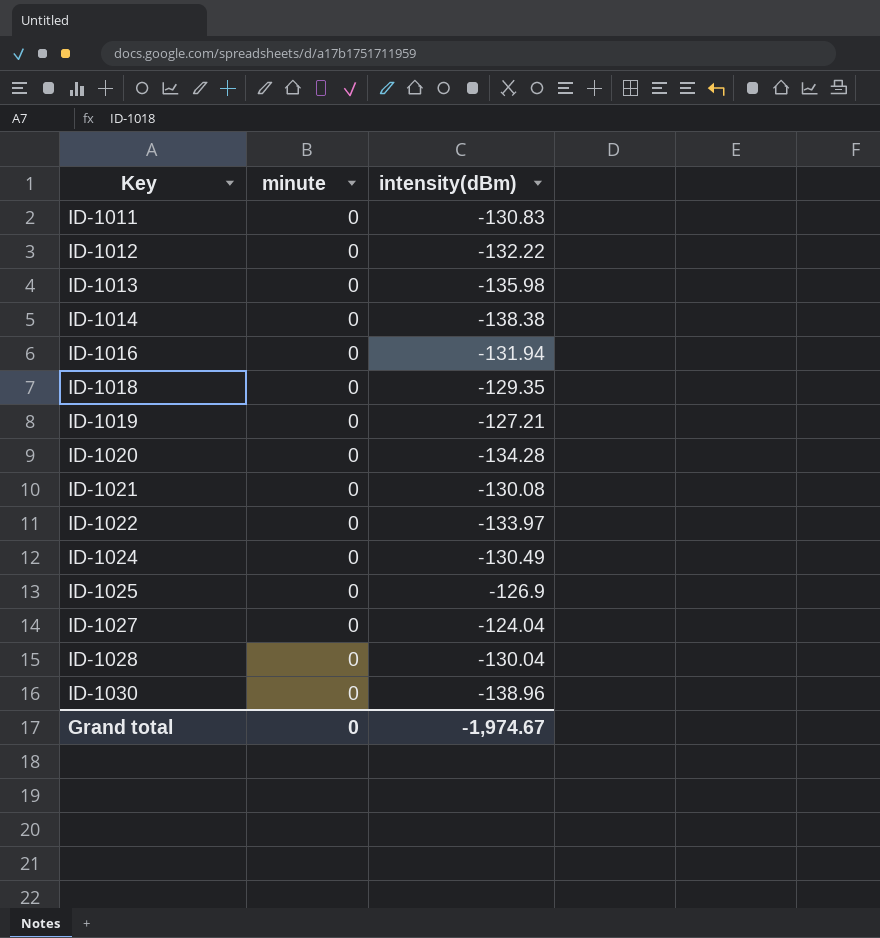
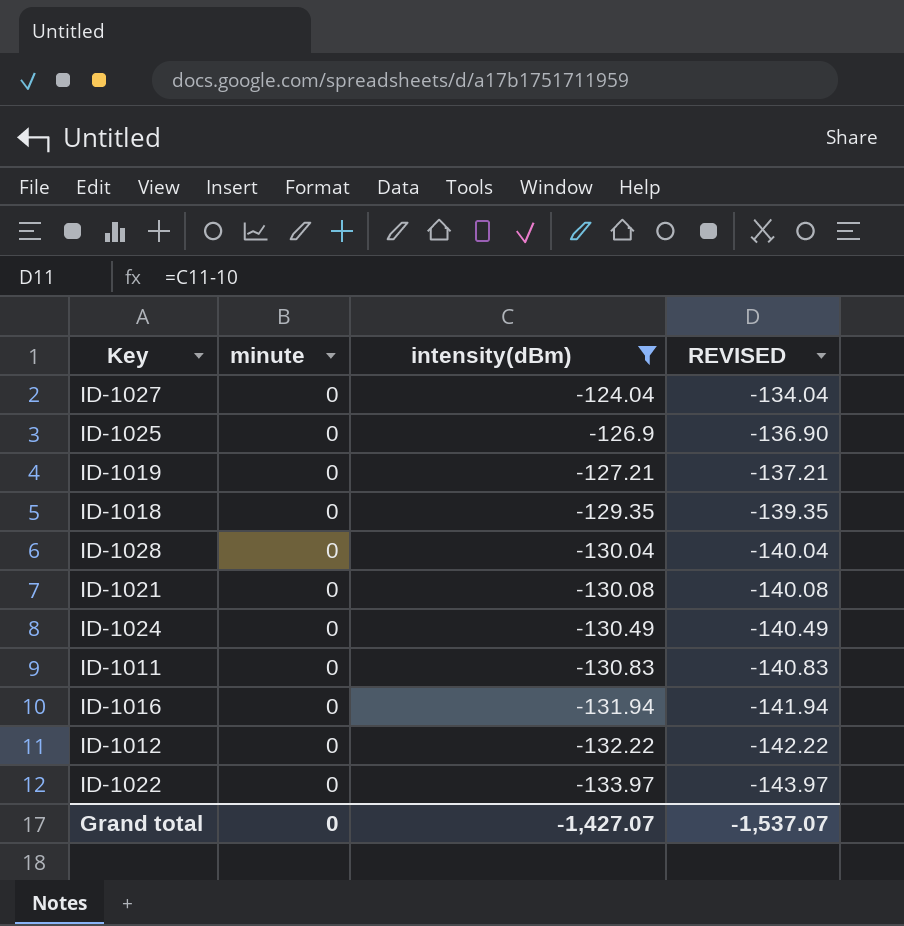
filter: none -> intensity(dBm) >= -133.97
row order: Key ascending -> intensity(dBm) descending
column REVISED | formula: none -> [intensity(dBm)] - 10
Grand total | intensity(dBm): -1,974.67 -> -1,427.07

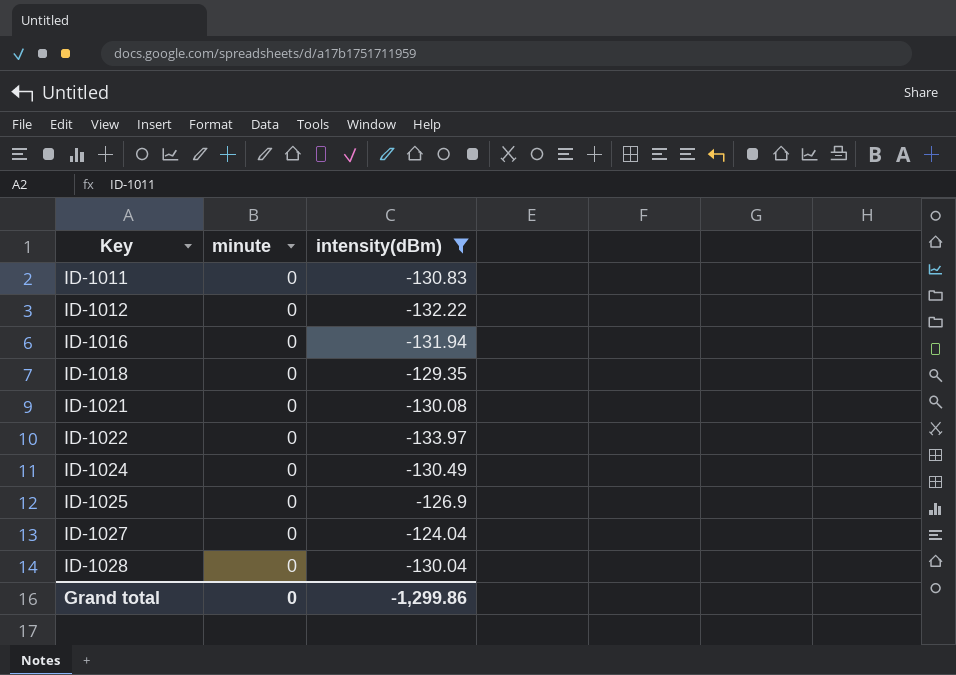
row order: intensity(dBm) descending -> Key ascending
column REVISED | formula: [intensity(dBm)] - 10 -> none
row ID-1019: 0 | -127.21 | -137.21 -> none
Grand total | intensity(dBm): -1,427.07 -> -1,299.86

